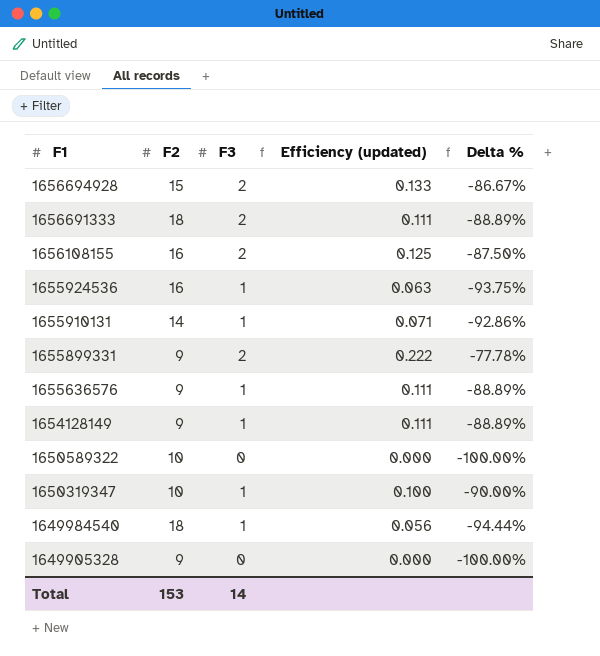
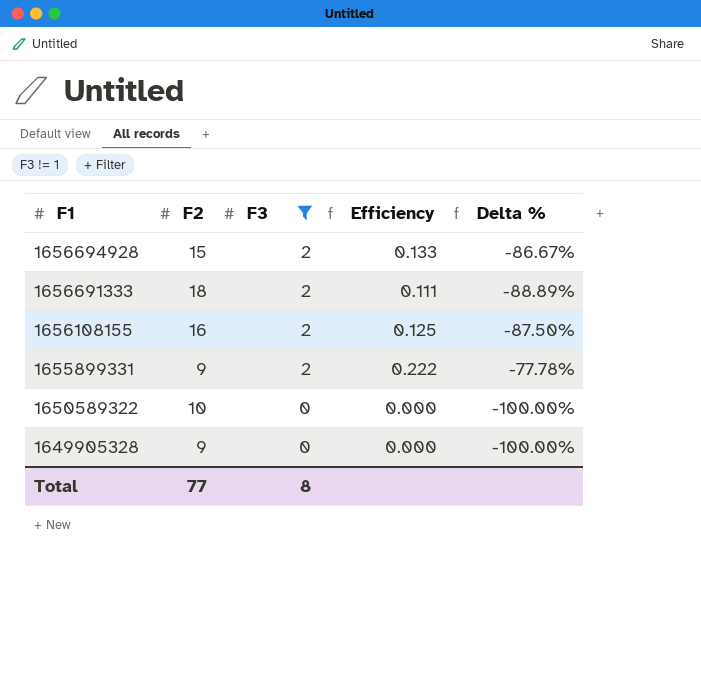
filter: none -> F3 != 1
column name: Efficiency (updated) -> Efficiency
Total | F2: 153 -> 77
Total | F3: 14 -> 8

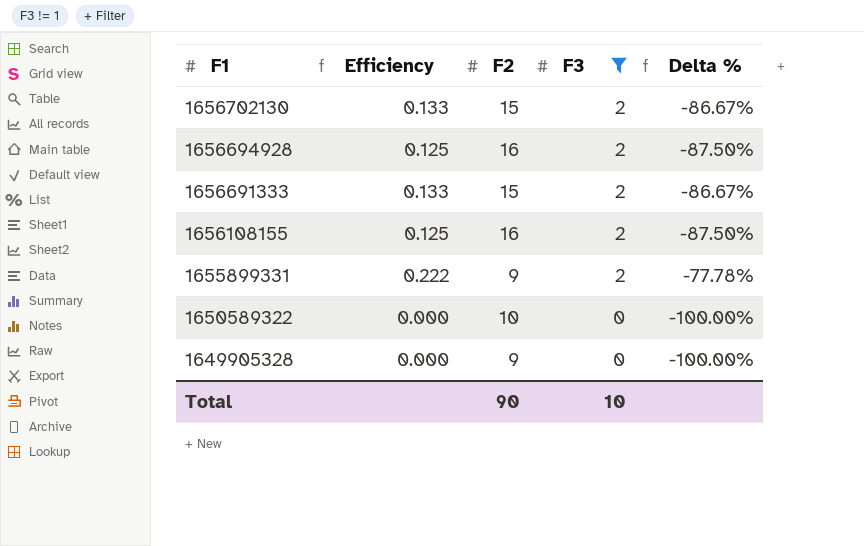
column Efficiency | position: 4 -> 2
row 1656702130: none -> 0.133 | 15 | 2 | -86.67%
1656694928 | Efficiency: 0.133 -> 0.125
1656694928 | F2: 15 -> 16
1656694928 | Delta %: -86.67% -> -87.50%
1656691333 | Efficiency: 0.111 -> 0.133
1656691333 | F2: 18 -> 15
1656691333 | Delta %: -88.89% -> -86.67%
Total | F2: 77 -> 90
Total | F3: 8 -> 10

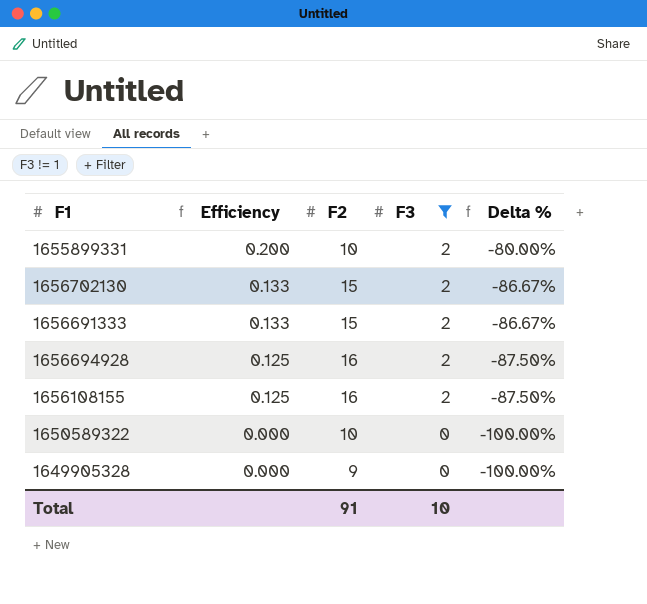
row order: F1 descending -> Efficiency descending
1655899331 | Efficiency: 0.222 -> 0.200
1655899331 | F2: 9 -> 10
1655899331 | Delta %: -77.78% -> -80.00%
Total | F2: 90 -> 91

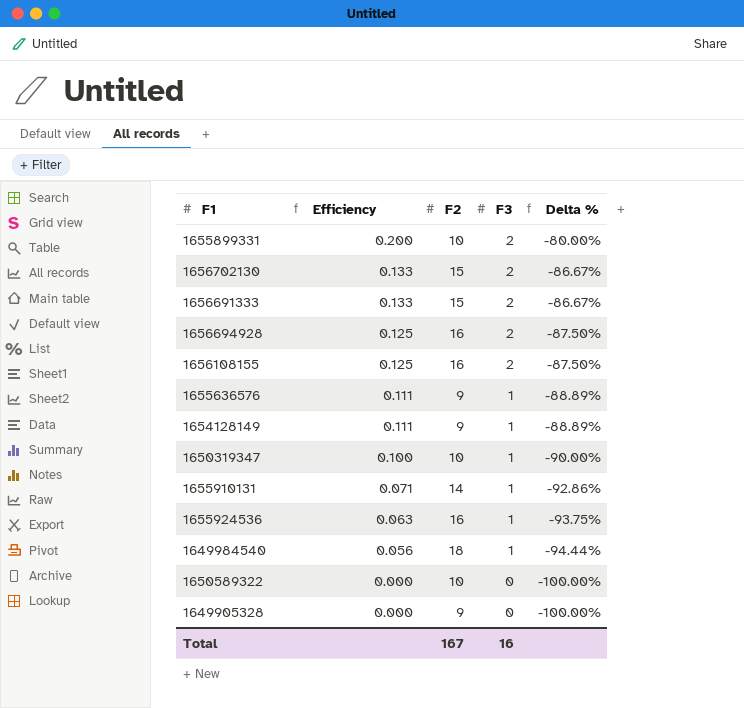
filter: F3 != 1 -> none
Total | F2: 91 -> 167
Total | F3: 10 -> 16

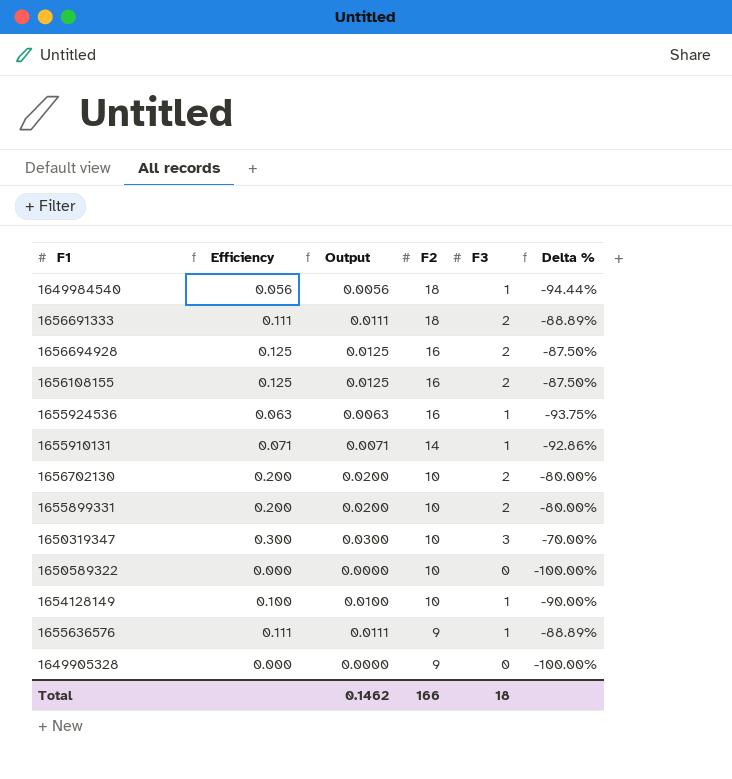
row order: Efficiency descending -> F2 descending
column Output | formula: none -> [Efficiency] * 0.1
1656691333 | Efficiency: 0.133 -> 0.111
1656691333 | F2: 15 -> 18
1656691333 | Delta %: -86.67% -> -88.89%
1656702130 | Efficiency: 0.133 -> 0.200
1656702130 | F2: 15 -> 10
1656702130 | Delta %: -86.67% -> -80.00%
1650319347 | Efficiency: 0.100 -> 0.300
1650319347 | F3: 1 -> 3
1650319347 | Delta %: -90.00% -> -70.00%
1654128149 | Efficiency: 0.111 -> 0.100
1654128149 | F2: 9 -> 10
1654128149 | Delta %: -88.89% -> -90.00%
Total | F2: 167 -> 166
Total | F3: 16 -> 18

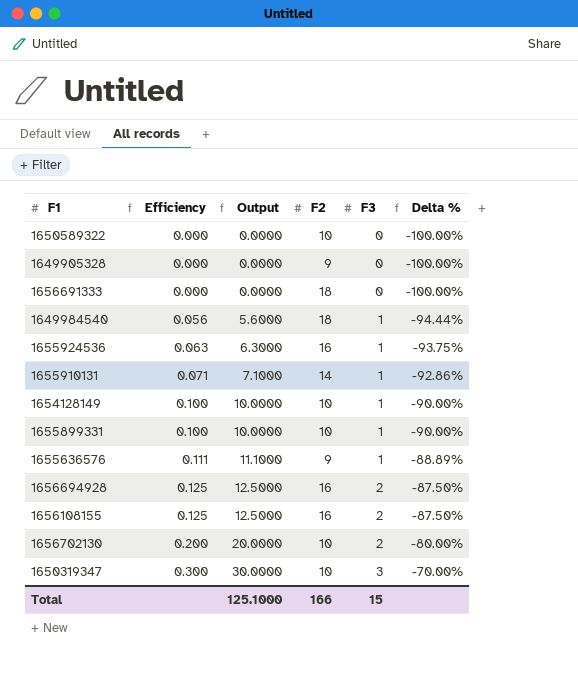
row order: F2 descending -> Efficiency ascending
column Output | formula: [Efficiency] * 0.1 -> [Efficiency] * 100
1656691333 | Efficiency: 0.111 -> 0.000
1656691333 | F3: 2 -> 0
1656691333 | Delta %: -88.89% -> -100.00%
1655899331 | Efficiency: 0.200 -> 0.100
1655899331 | F3: 2 -> 1
1655899331 | Delta %: -80.00% -> -90.00%
Total | Output: 0.1462 -> 125.1000
Total | F3: 18 -> 15

